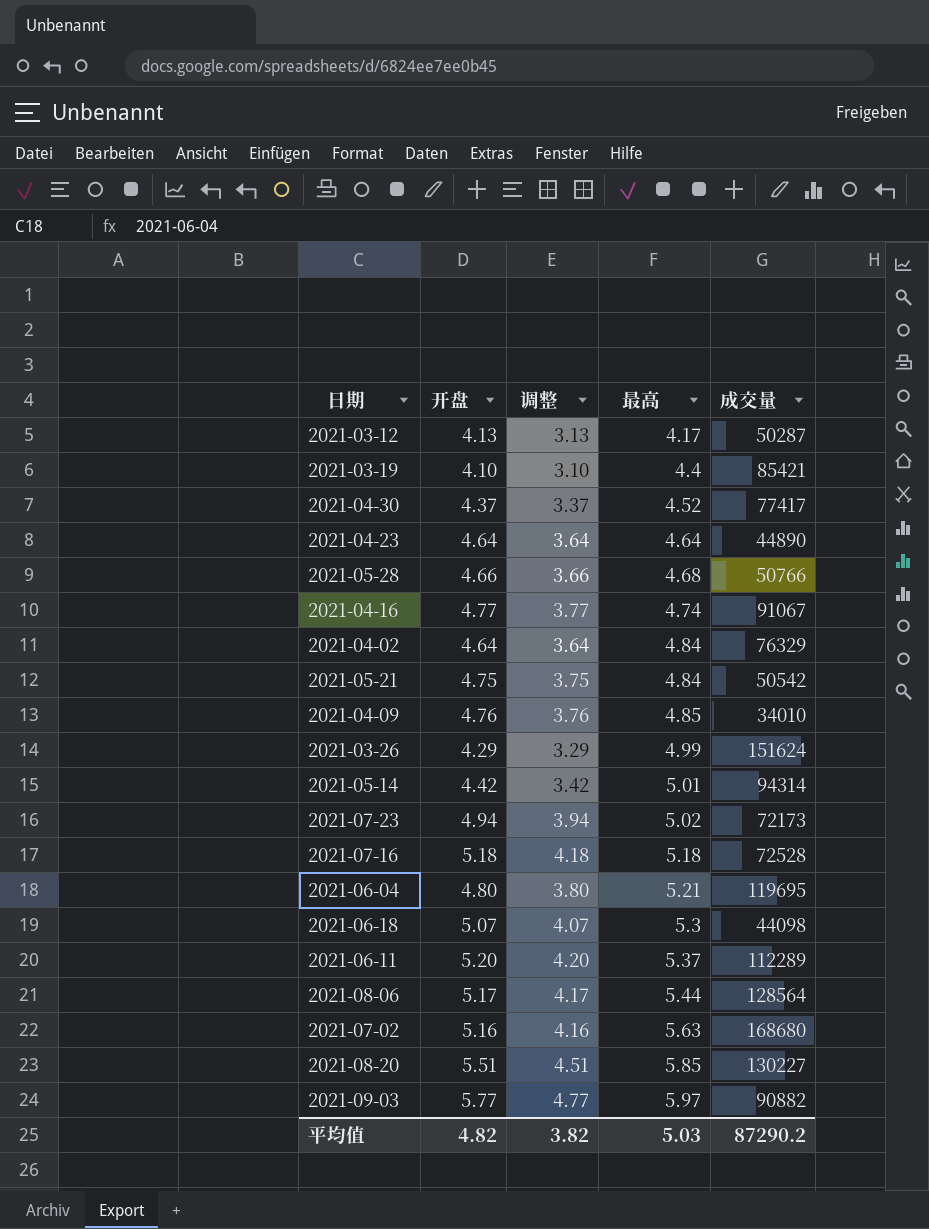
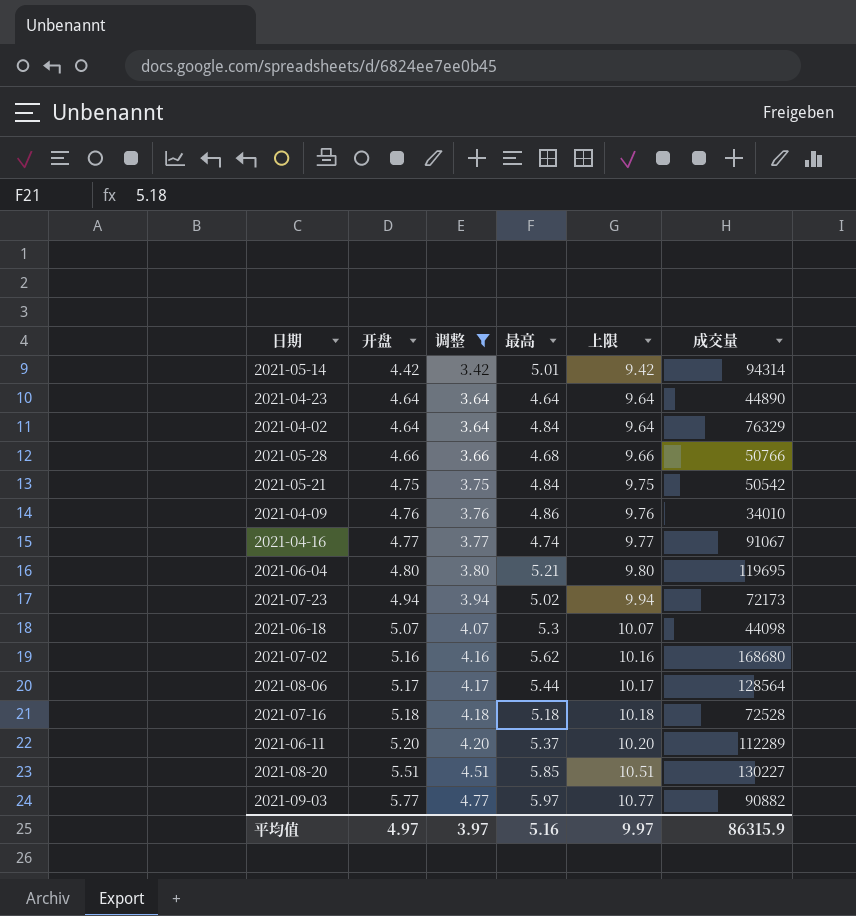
filter: none -> 调整 >= 3.42
row order: 最高 ascending -> 开盘 ascending
column 上限 | formula: none -> [开盘] + 5
2021-04-09 | 最高: 4.85 -> 4.86
2021-07-02 | 最高: 5.63 -> 5.62
平均值 | 开盘: 4.82 -> 4.97
平均值 | 调整: 3.82 -> 3.97
平均值 | 最高: 5.03 -> 5.16
平均值 | 成交量: 87290.2 -> 86315.9

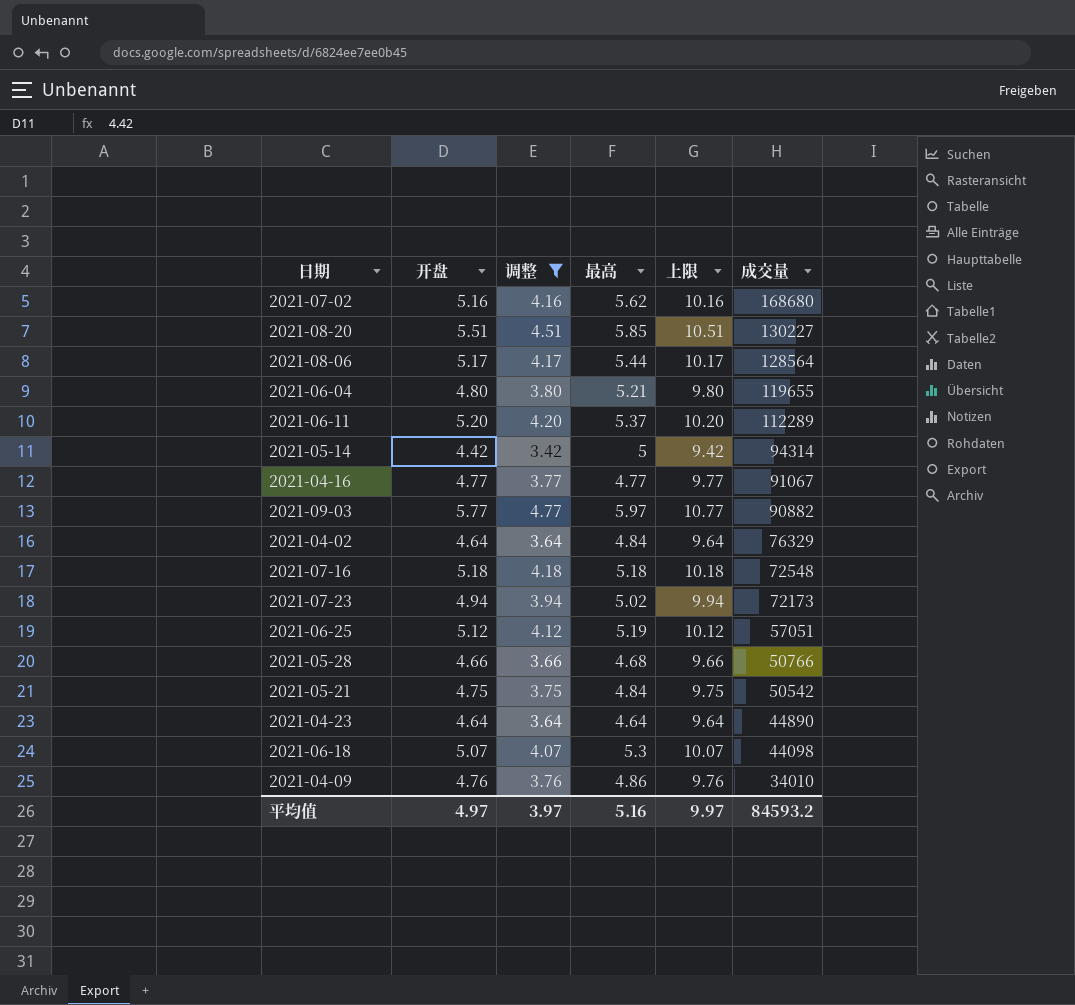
row order: 开盘 ascending -> 成交量 descending
2021-06-04 | 成交量: 119695 -> 119655
2021-05-14 | 最高: 5.01 -> 5
2021-04-16 | 最高: 4.74 -> 4.77
2021-07-16 | 成交量: 72528 -> 72548
row 2021-06-25: none -> 5.12 | 4.12 | 5.19 | 10.12 | 57051
平均值 | 成交量: 86315.9 -> 84593.2

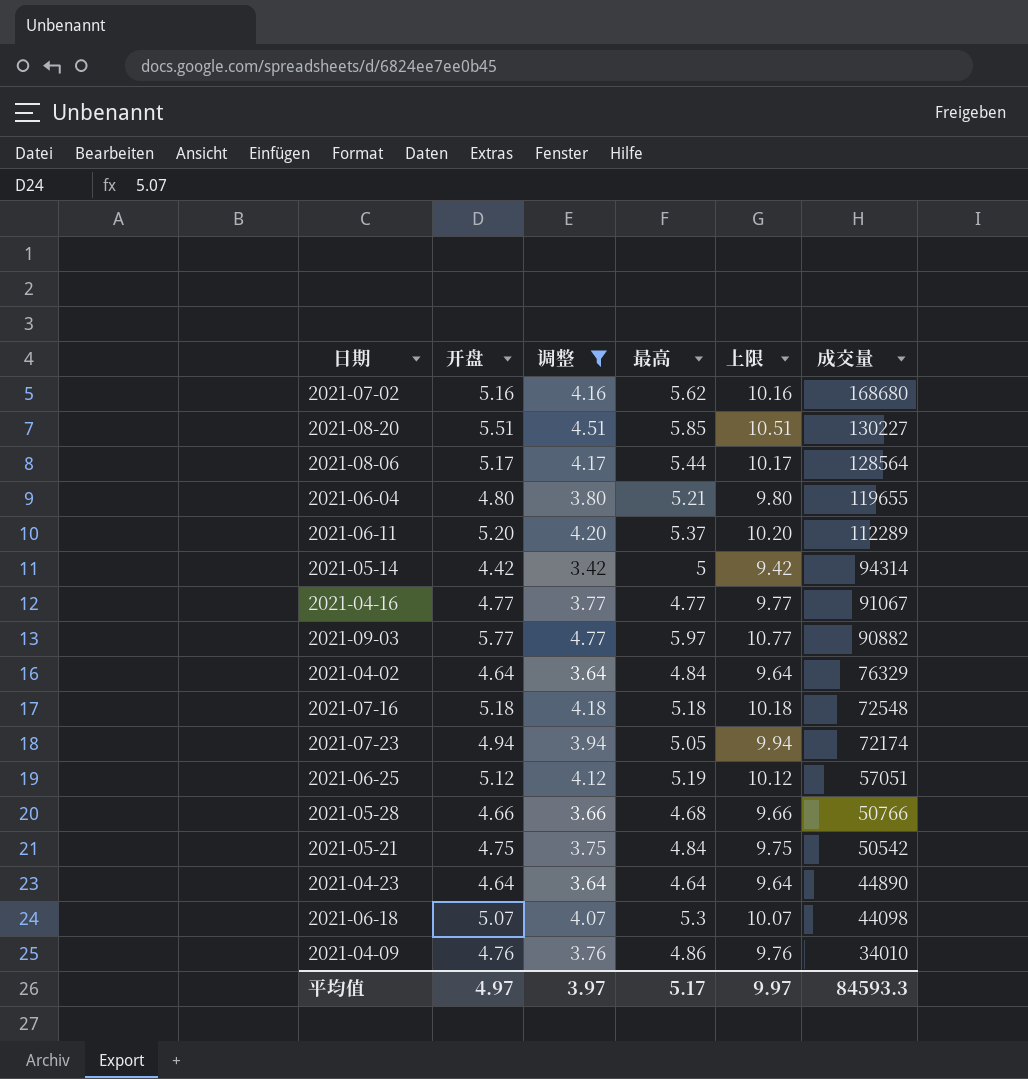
2021-07-23 | 最高: 5.02 -> 5.05
2021-07-23 | 成交量: 72173 -> 72174
平均值 | 最高: 5.16 -> 5.17
平均值 | 成交量: 84593.2 -> 84593.3

